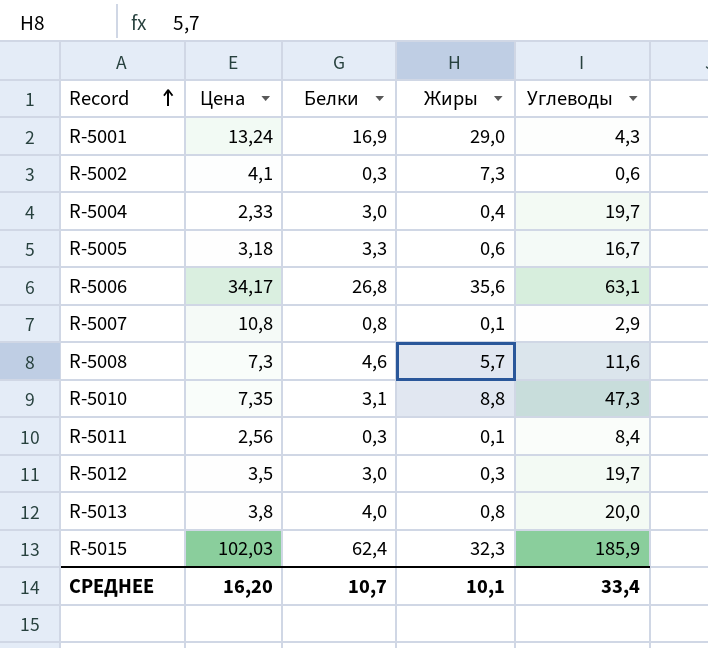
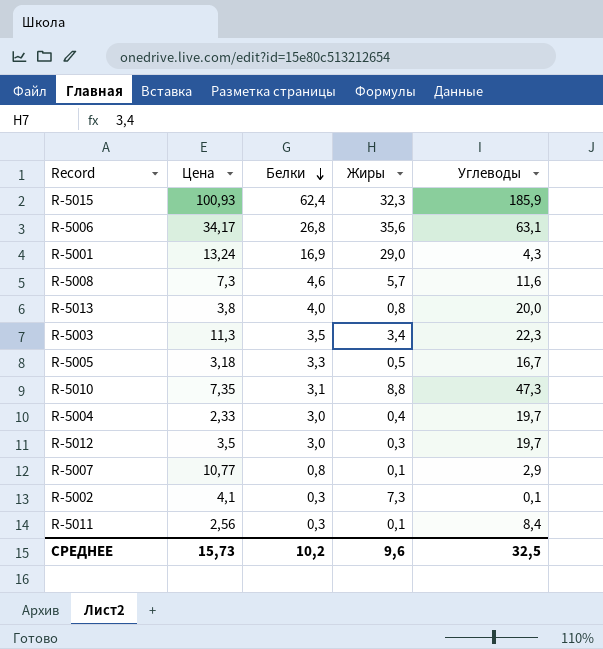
row order: Record ascending -> Белки descending
R-5015 | Цена: 102,03 -> 100,93
row R-5003: none -> 11,3 | 3,5 | 3,4 | 22,3
R-5005 | Жиры: 0,6 -> 0,5
R-5007 | Цена: 10,8 -> 10,77
R-5002 | Углеводы: 0,6 -> 0,1
СРЕДНЕЕ | Цена: 16,20 -> 15,73
СРЕДНЕЕ | Белки: 10,7 -> 10,2
СРЕДНЕЕ | Жиры: 10,1 -> 9,6
СРЕДНЕЕ | Углеводы: 33,4 -> 32,5

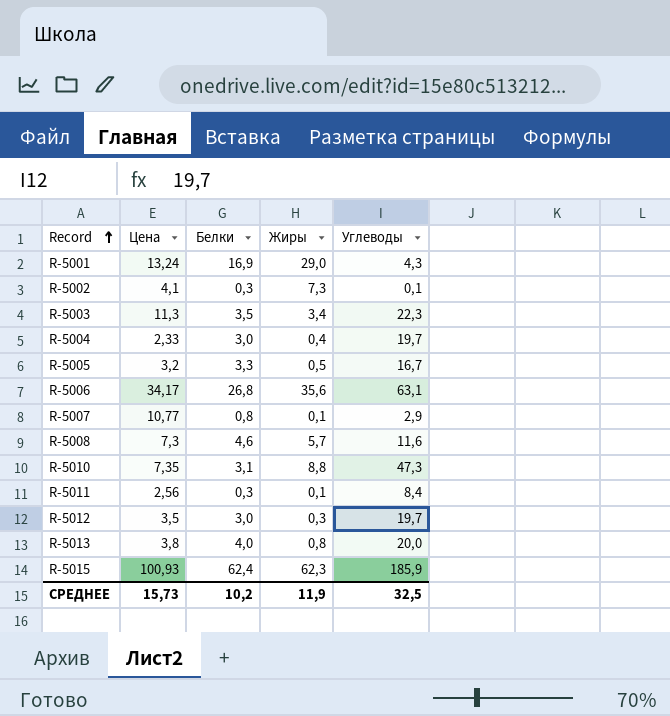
row order: Белки descending -> Record ascending
R-5005 | Цена: 3,18 -> 3,2
R-5015 | Жиры: 32,3 -> 62,3
СРЕДНЕЕ | Жиры: 9,6 -> 11,9

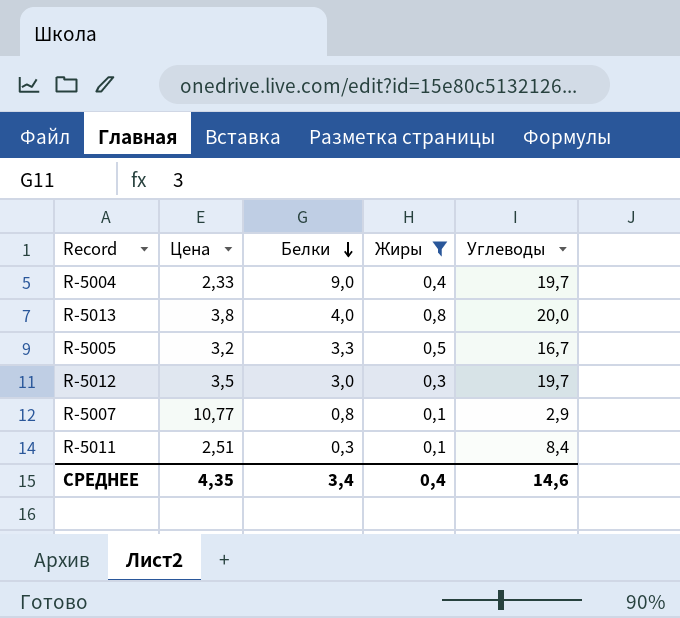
filter: none -> Жиры <= 0,8
row order: Record ascending -> Белки descending
R-5004 | Белки: 3,0 -> 9,0
R-5011 | Цена: 2,56 -> 2,51
СРЕДНЕЕ | Цена: 15,73 -> 4,35
СРЕДНЕЕ | Белки: 10,2 -> 3,4
СРЕДНЕЕ | Жиры: 11,9 -> 0,4
СРЕДНЕЕ | Углеводы: 32,5 -> 14,6

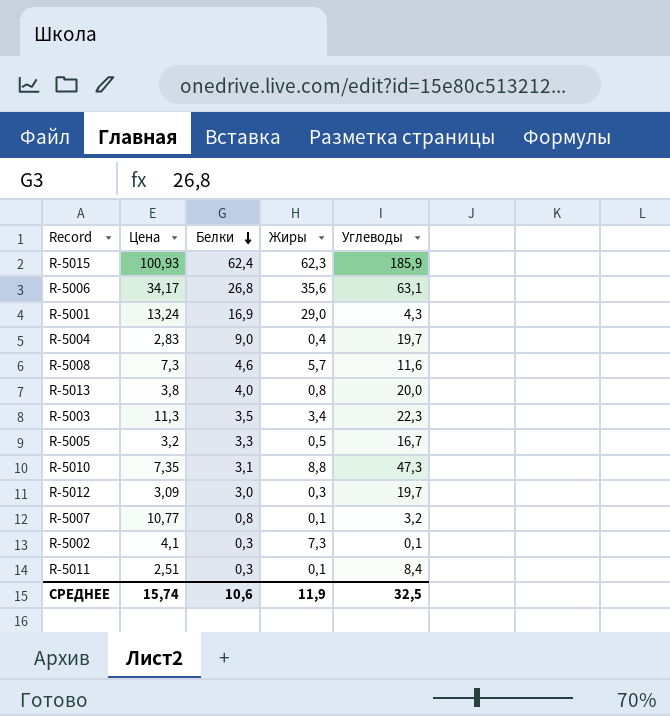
filter: Жиры <= 0,8 -> none
R-5004 | Цена: 2,33 -> 2,83
R-5012 | Цена: 3,5 -> 3,09
R-5007 | Углеводы: 2,9 -> 3,2
СРЕДНЕЕ | Цена: 4,35 -> 15,74
СРЕДНЕЕ | Белки: 3,4 -> 10,6
СРЕДНЕЕ | Жиры: 0,4 -> 11,9
СРЕДНЕЕ | Углеводы: 14,6 -> 32,5

